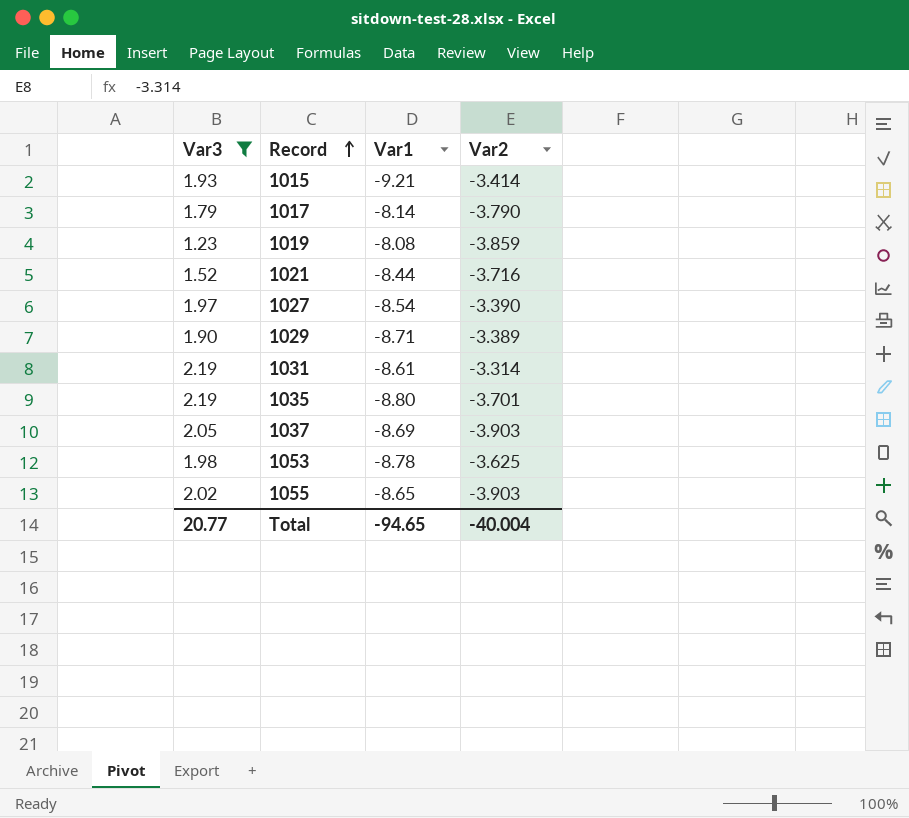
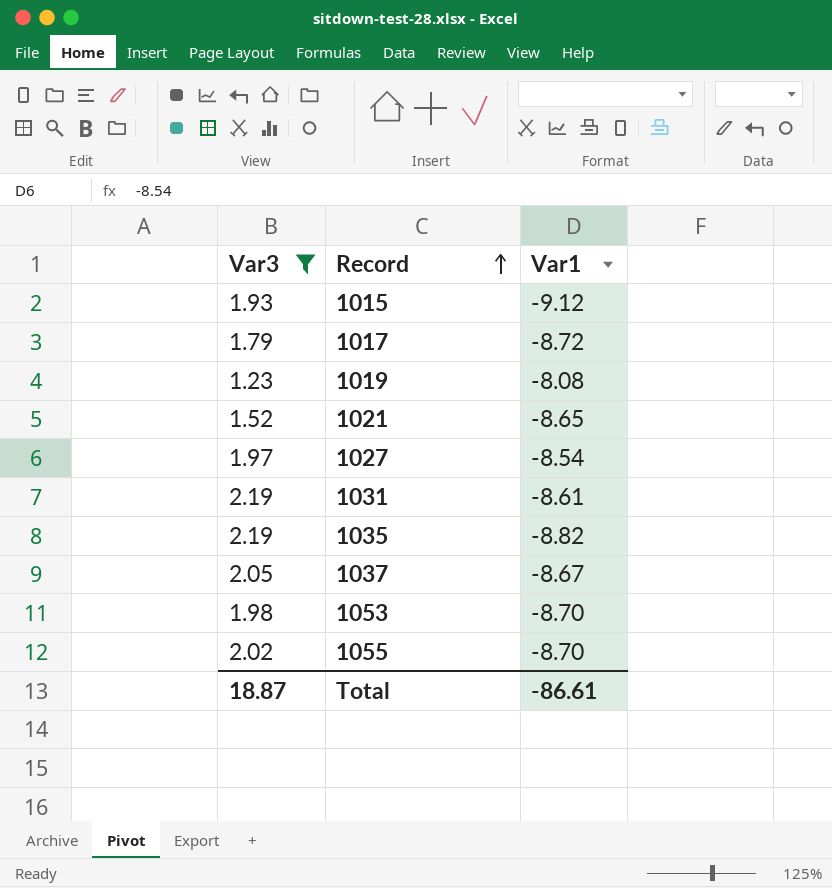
column Var2 | position: 4 -> none
row 1029: 1.90 | -8.71 | -3.389 -> none
1015 | Var1: -9.21 -> -9.12
1017 | Var1: -8.14 -> -8.72
1021 | Var1: -8.44 -> -8.65
1035 | Var1: -8.80 -> -8.82
1037 | Var1: -8.69 -> -8.67
1053 | Var1: -8.78 -> -8.70
1055 | Var1: -8.65 -> -8.70
Total | Var3: 20.77 -> 18.87
Total | Var1: -94.65 -> -86.61

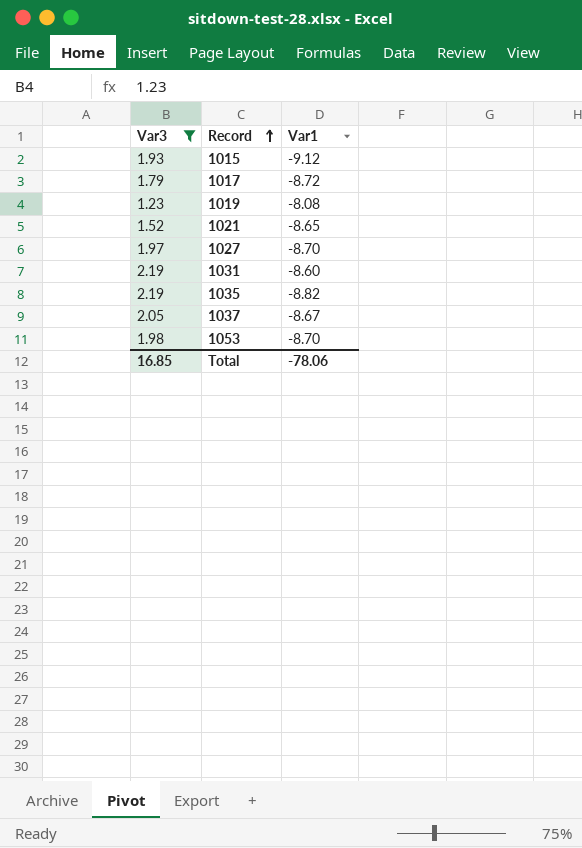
row 1055: 2.02 | -8.70 -> none
1027 | Var1: -8.54 -> -8.70
1031 | Var1: -8.61 -> -8.60
Total | Var3: 18.87 -> 16.85
Total | Var1: -86.61 -> -78.06

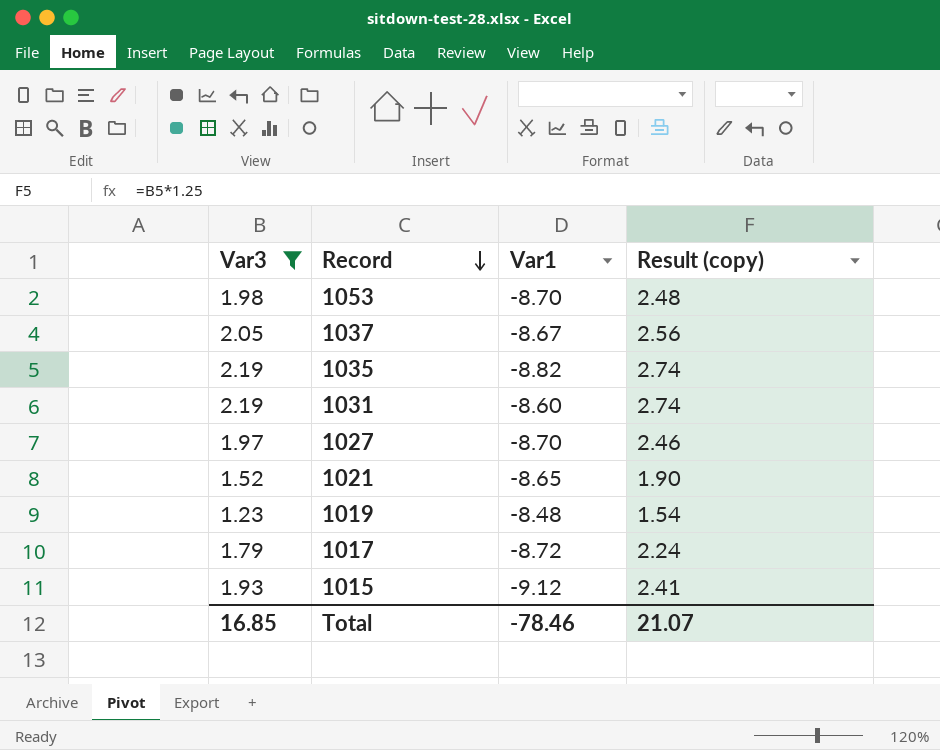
row order: Record ascending -> Record descending
column Result (copy) | formula: none -> [Var3] * 1.25
1019 | Var1: -8.08 -> -8.48
Total | Var1: -78.06 -> -78.46

